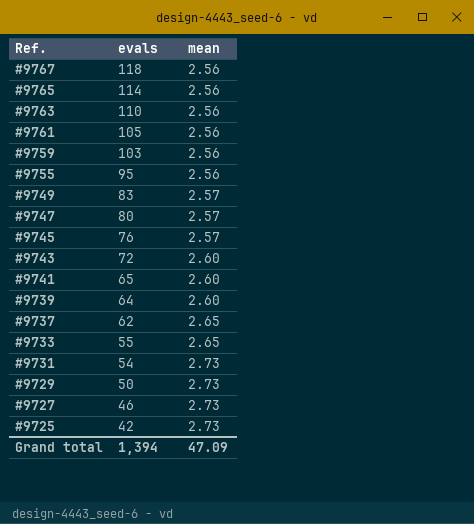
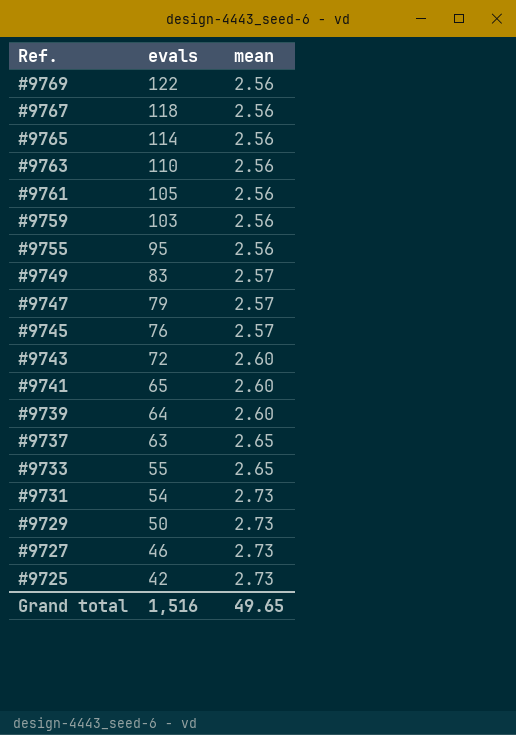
row #9769: none -> 122 | 2.56
#9747 | evals: 80 -> 79
#9737 | evals: 62 -> 63
Grand total | evals: 1,394 -> 1,516
Grand total | mean: 47.09 -> 49.65

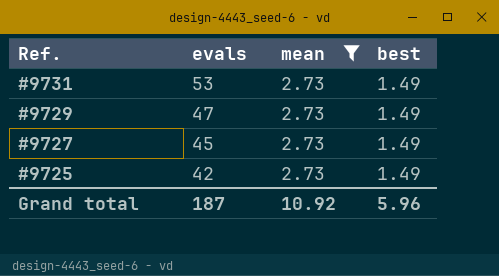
filter: none -> mean = 2.73
column best | position: none -> 4
#9731 | evals: 54 -> 53
#9729 | evals: 50 -> 47
#9727 | evals: 46 -> 45
Grand total | evals: 1,516 -> 187
Grand total | mean: 49.65 -> 10.92

